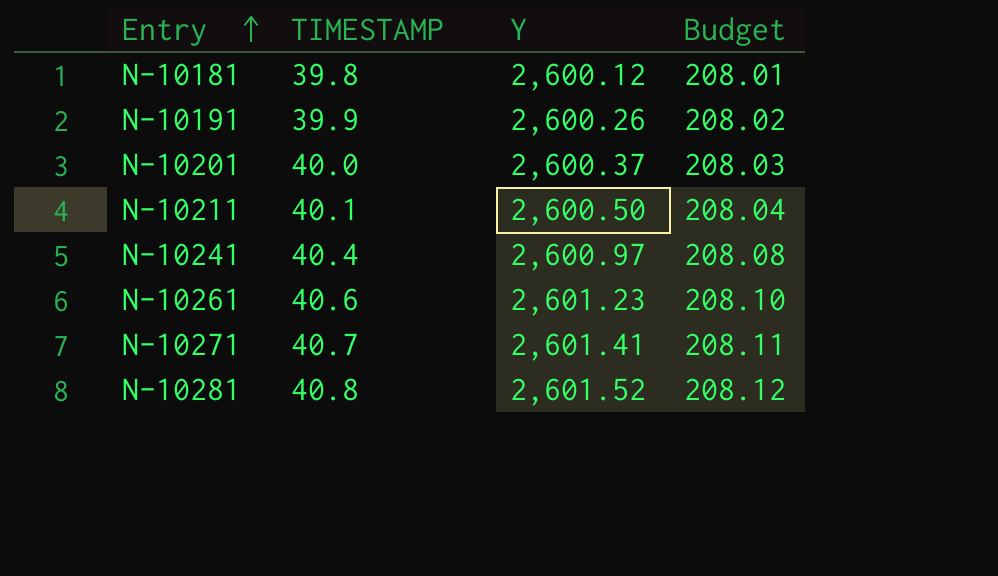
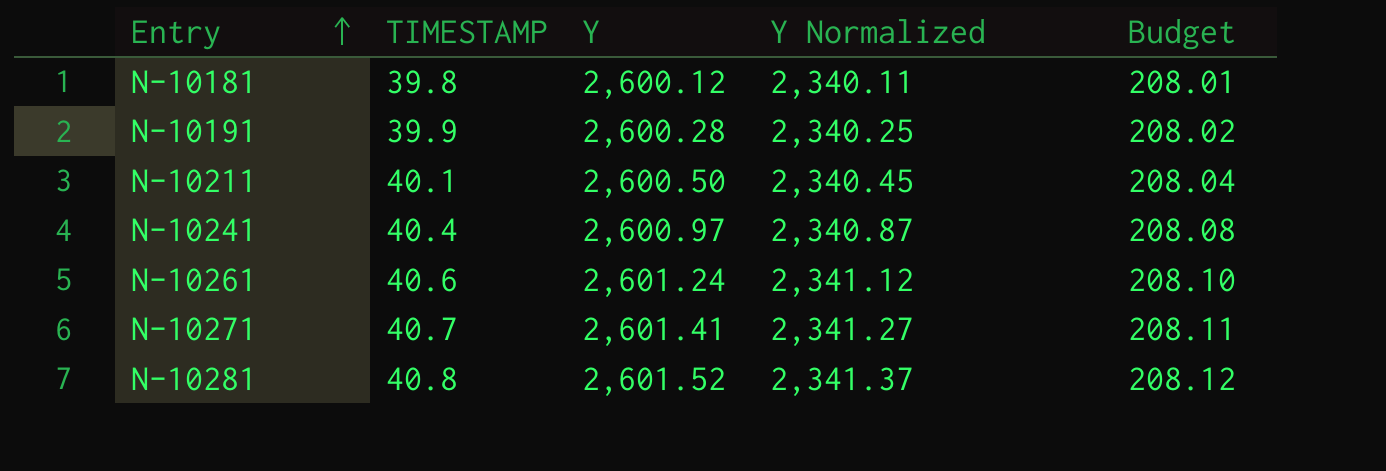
column Y Normalized | formula: none -> [Y] * 0.9
row N-10201: 40.0 | 2,600.37 | 208.03 -> none
N-10191 | Y: 2,600.26 -> 2,600.28
N-10261 | Y: 2,601.23 -> 2,601.24

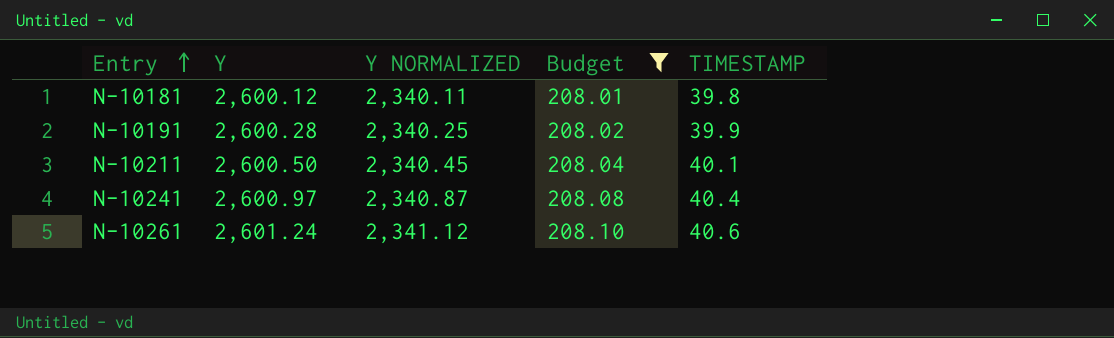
filter: none -> Budget <= 208.10
column name: Y Normalized -> Y NORMALIZED
column TIMESTAMP | position: 2 -> 5

